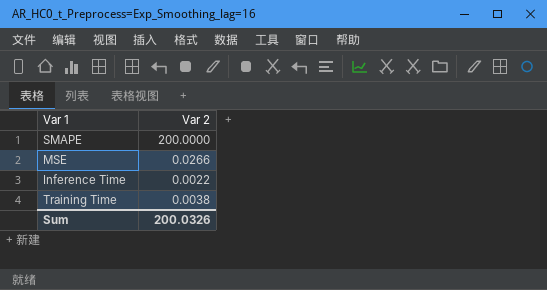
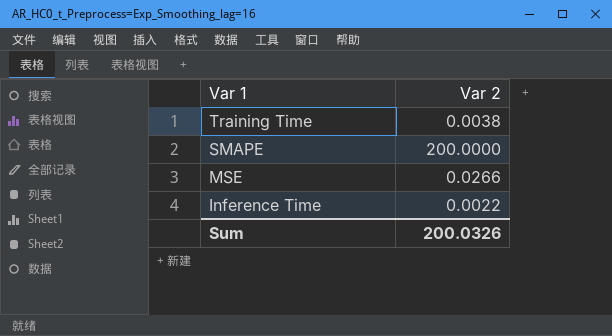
row order: none -> Var 1 descending

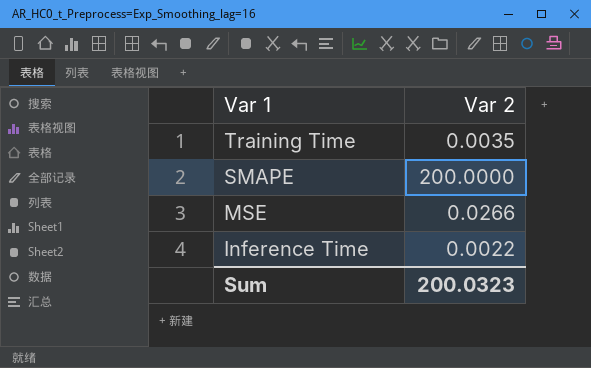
Training Time | Var 2: 0.0038 -> 0.0035
Sum | Var 2: 200.0326 -> 200.0323

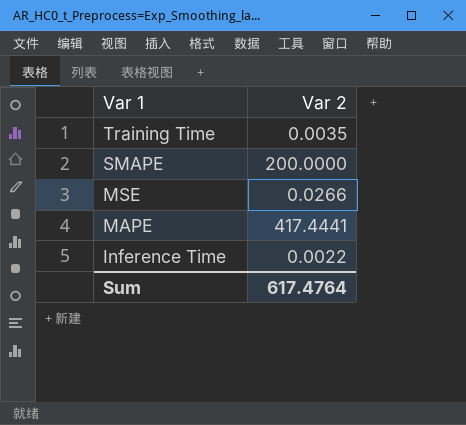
row MAPE: none -> 417.4441
Sum | Var 2: 200.0323 -> 617.4764

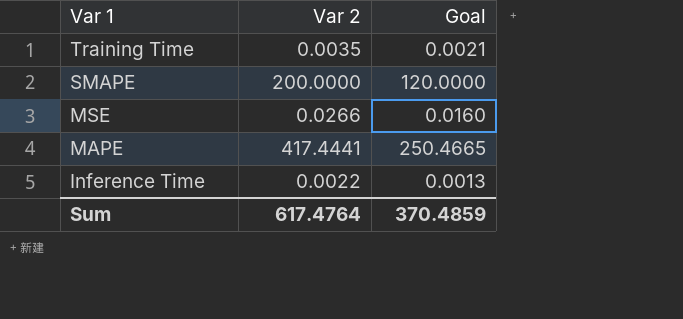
column Goal | formula: none -> [Var 2] * 0.6

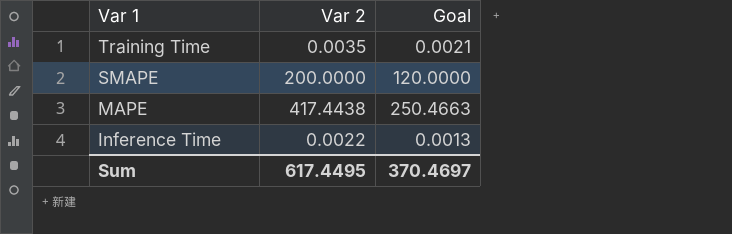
row MSE: 0.0266 | 0.0160 -> none
MAPE | Var 2: 417.4441 -> 417.4438
MAPE | Goal: 250.4665 -> 250.4663
Sum | Var 2: 617.4764 -> 617.4495
Sum | Goal: 370.4859 -> 370.4697

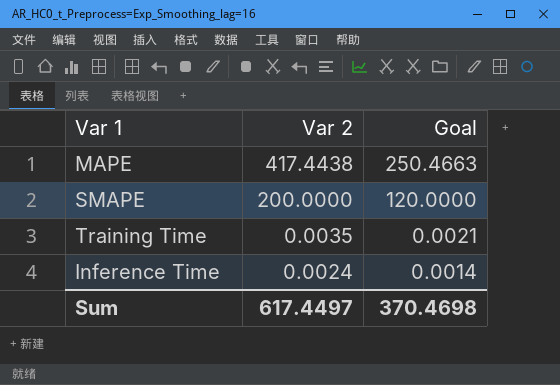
row order: Var 1 descending -> Var 2 descending
Inference Time | Var 2: 0.0022 -> 0.0024
Inference Time | Goal: 0.0013 -> 0.0014
Sum | Var 2: 617.4495 -> 617.4497
Sum | Goal: 370.4697 -> 370.4698

